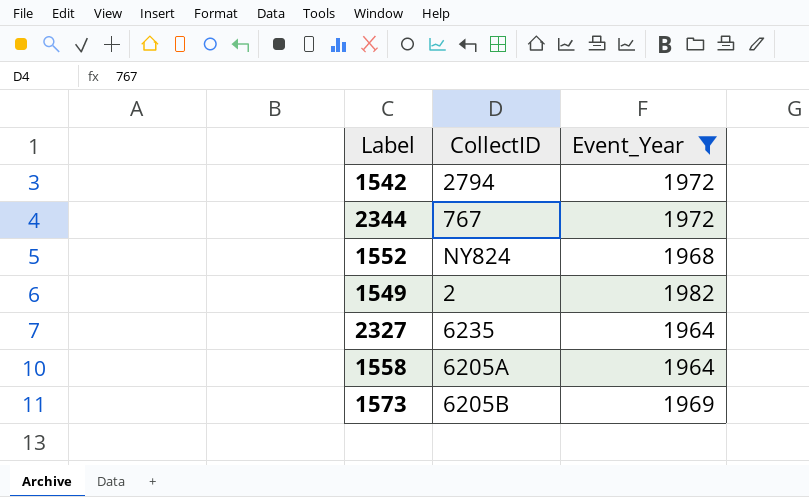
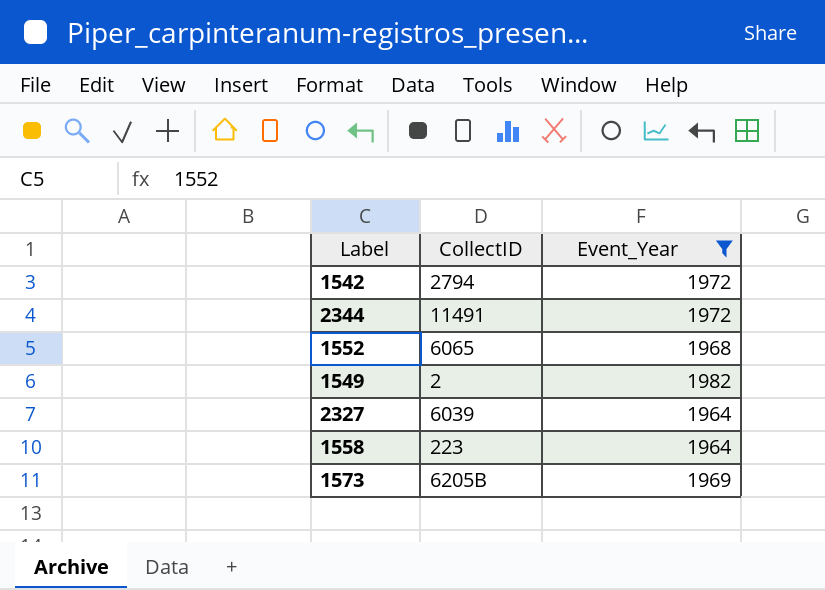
2344 | CollectID: 767 -> 11491
1552 | CollectID: NY824 -> 6065
2327 | CollectID: 6235 -> 6039
1558 | CollectID: 6205A -> 223

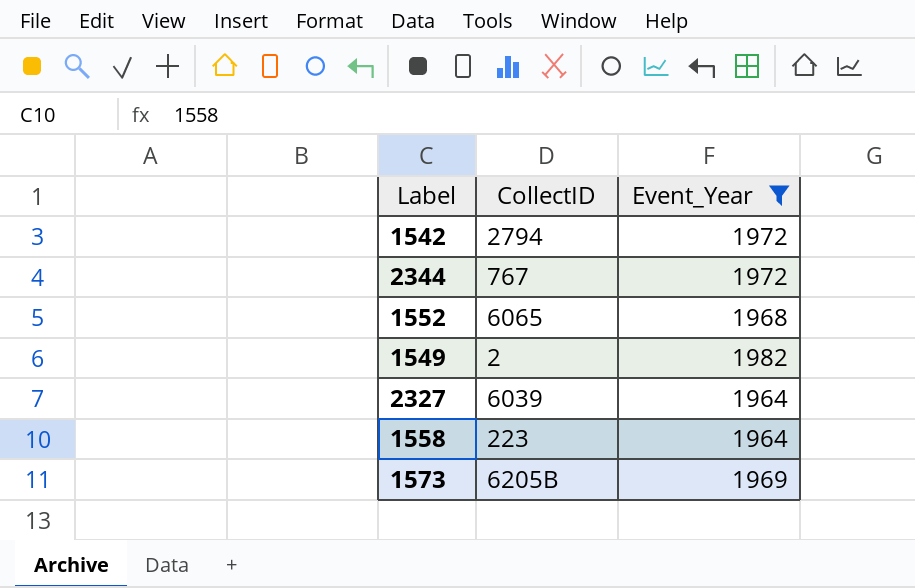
2344 | CollectID: 11491 -> 767

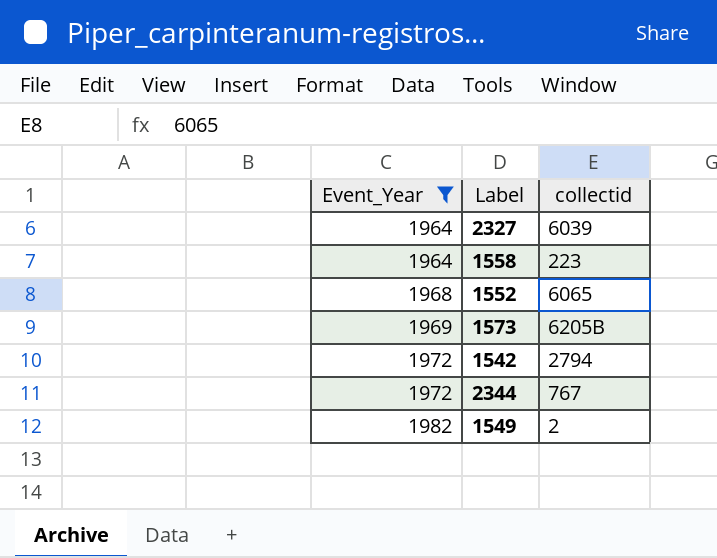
row order: none -> Event_Year ascending
column Event_Year | position: 3 -> 1
column name: CollectID -> collectid

